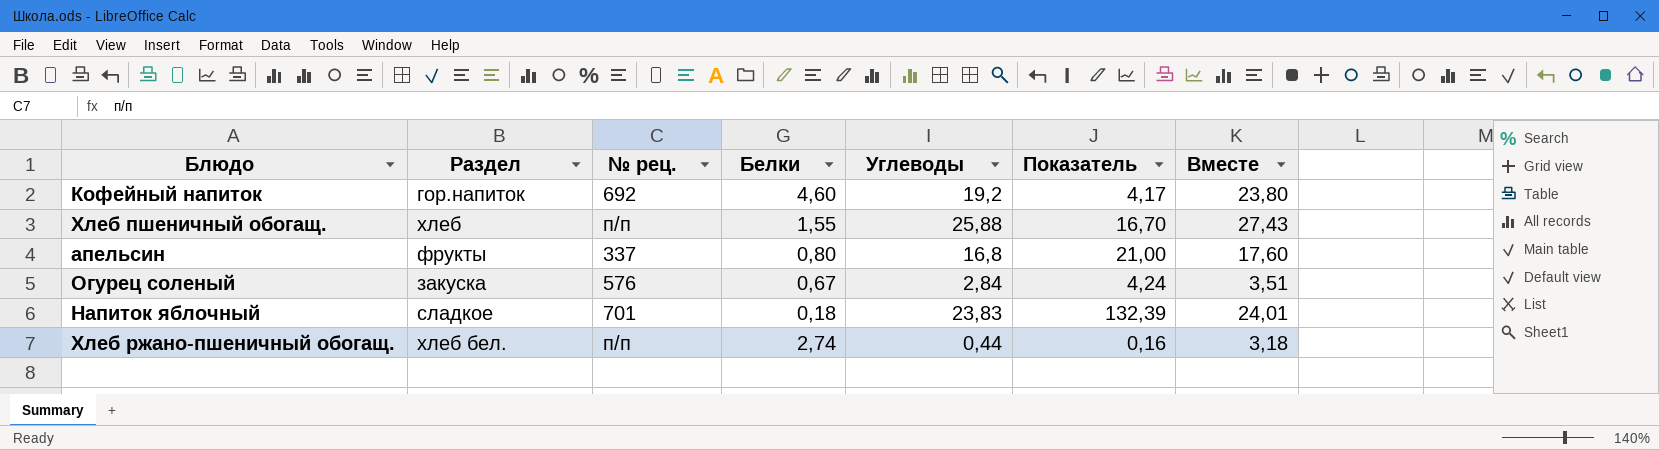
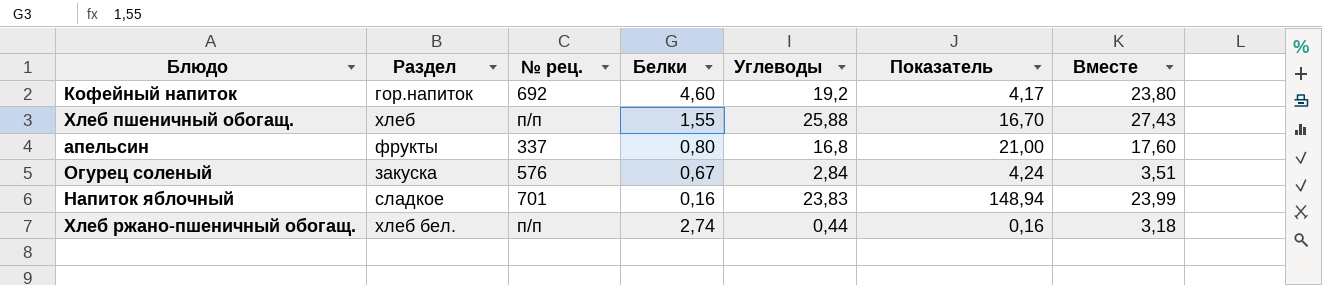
Напиток яблочный | Белки: 0,18 -> 0,16
Напиток яблочный | Показатель: 132,39 -> 148,94
Напиток яблочный | Вместе: 24,01 -> 23,99

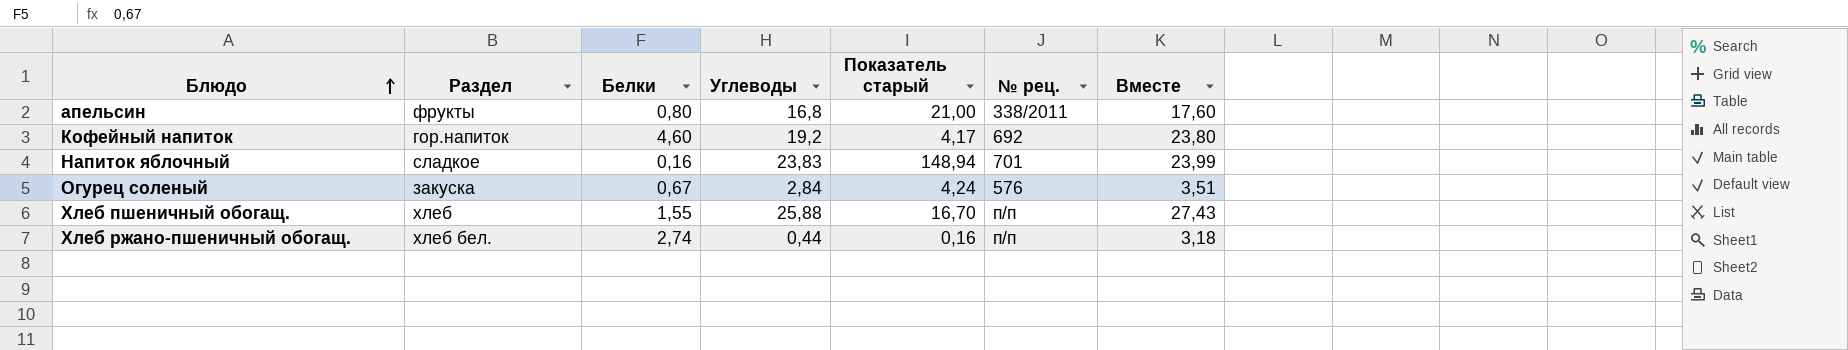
row order: none -> Блюдо ascending
column name: Показатель -> Показатель старый
column № рец. | position: 3 -> 6
апельсин | № рец.: 337 -> 338/2011

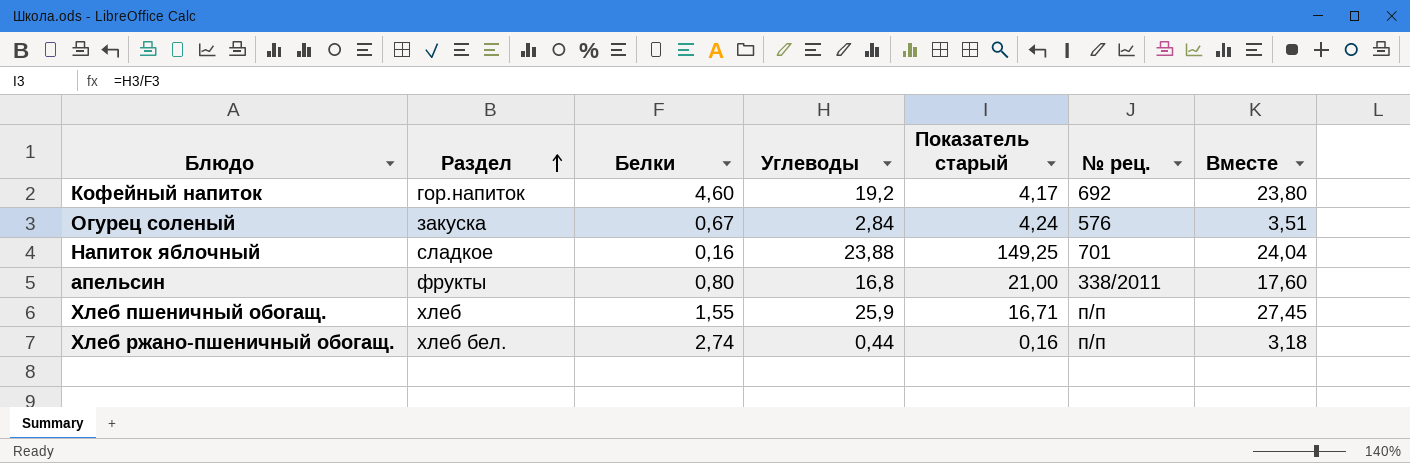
row order: Блюдо ascending -> Раздел ascending
Напиток яблочный | Углеводы: 23,83 -> 23,88
Напиток яблочный | Показатель старый: 148,94 -> 149,25
Напиток яблочный | Вместе: 23,99 -> 24,04
Хлеб пшеничный обогащ. | Углеводы: 25,88 -> 25,9
Хлеб пшеничный обогащ. | Показатель старый: 16,70 -> 16,71
Хлеб пшеничный обогащ. | Вместе: 27,43 -> 27,45

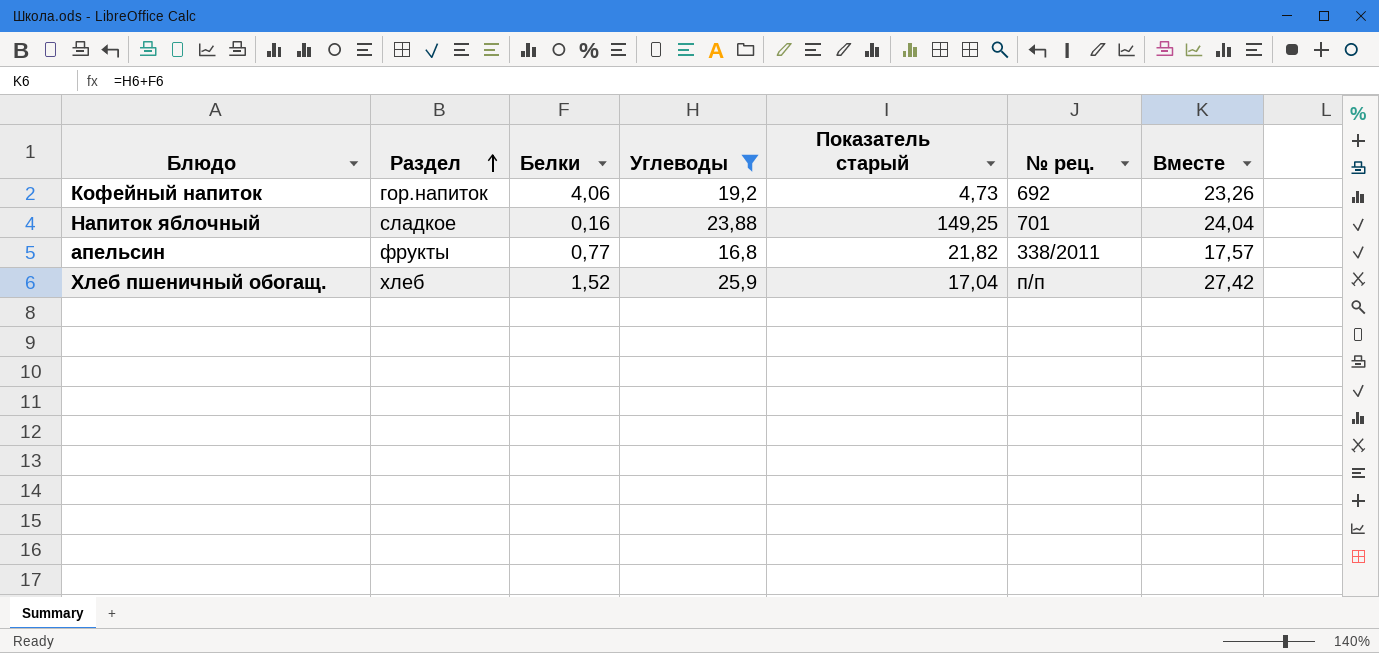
filter: none -> Углеводы >= 16,8
Кофейный напиток | Белки: 4,60 -> 4,06
Кофейный напиток | Показатель старый: 4,17 -> 4,73
Кофейный напиток | Вместе: 23,80 -> 23,26
апельсин | Белки: 0,80 -> 0,77
апельсин | Показатель старый: 21,00 -> 21,82
апельсин | Вместе: 17,60 -> 17,57
Хлеб пшеничный обогащ. | Белки: 1,55 -> 1,52
Хлеб пшеничный обогащ. | Показатель старый: 16,71 -> 17,04
Хлеб пшеничный обогащ. | Вместе: 27,45 -> 27,42

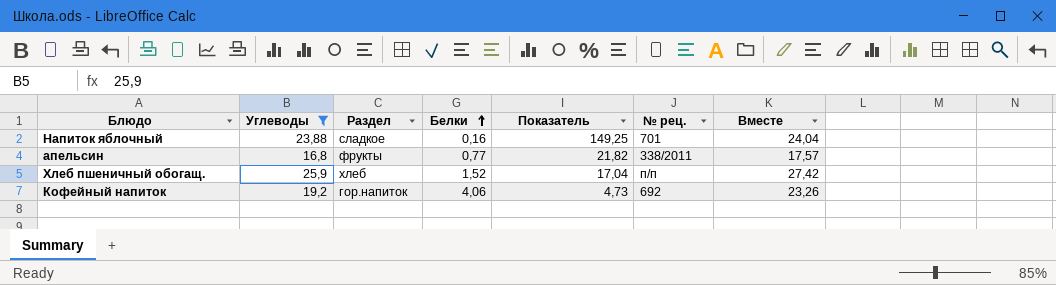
row order: Раздел ascending -> Белки ascending
column Углеводы | position: 4 -> 2
column name: Показатель старый -> Показатель

